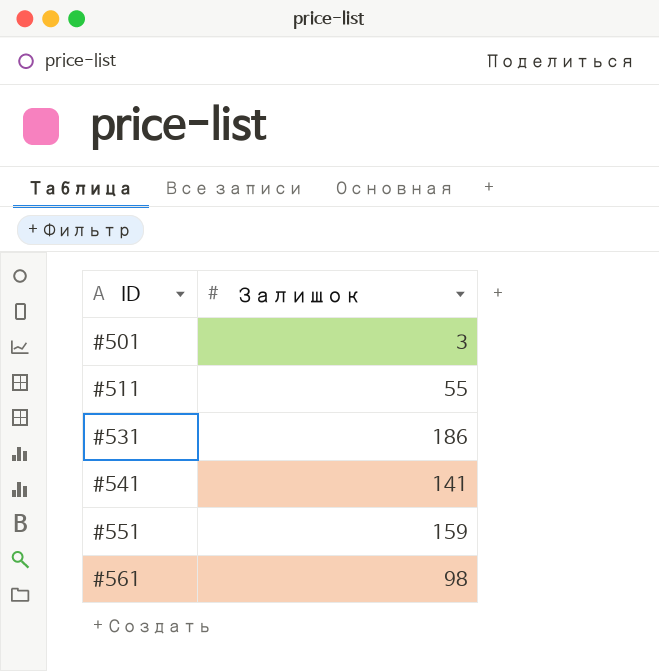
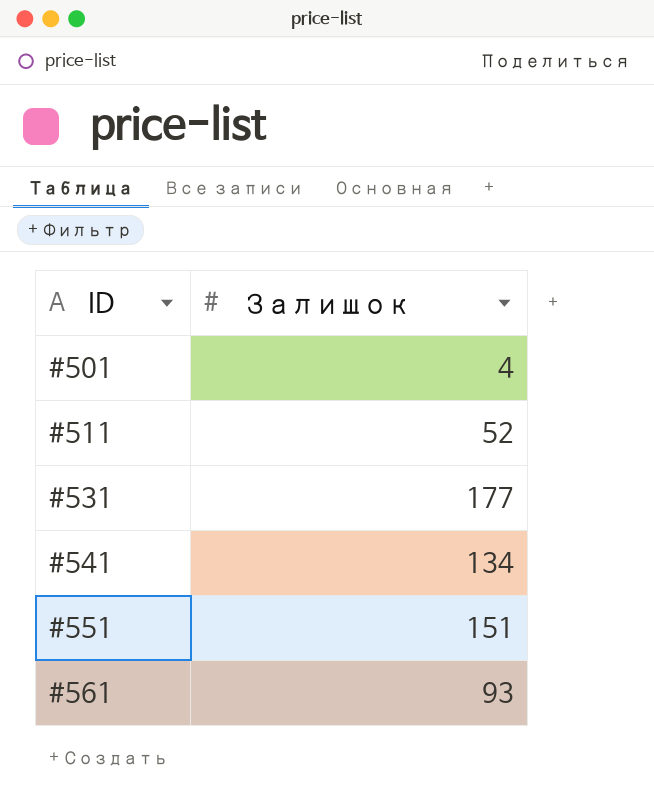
#501 | Залишок: 3 -> 4
#511 | Залишок: 55 -> 52
#531 | Залишок: 186 -> 177
#541 | Залишок: 141 -> 134
#551 | Залишок: 159 -> 151
#561 | Залишок: 98 -> 93

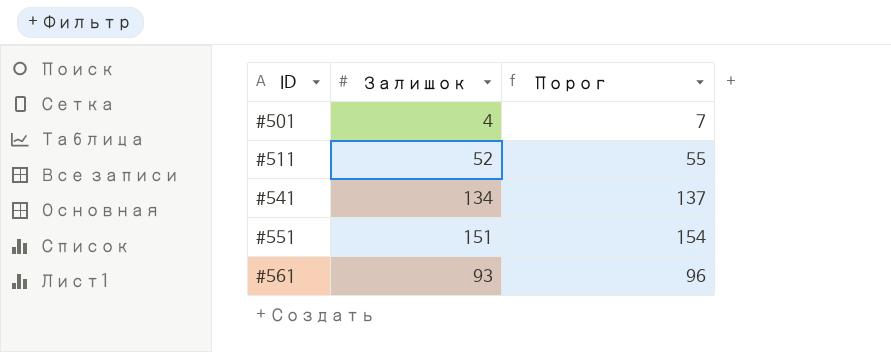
column Порог | formula: none -> [Залишок] + 3
row #531: 177 -> none

